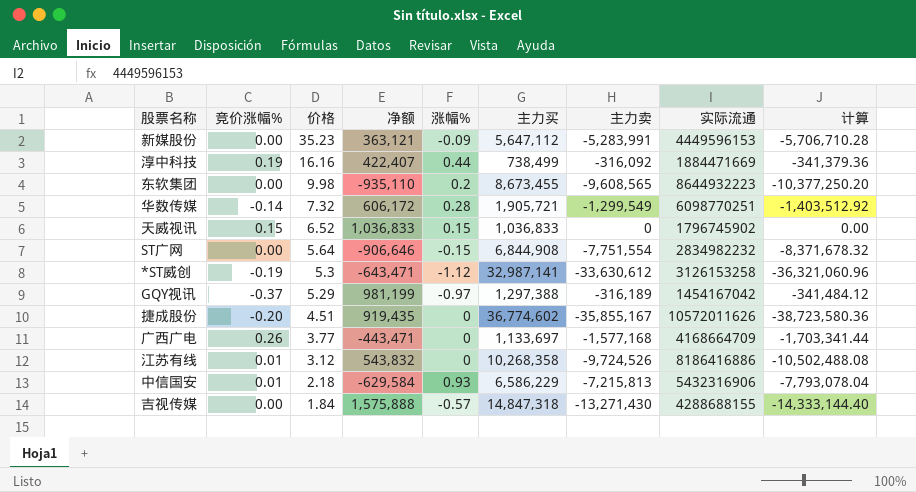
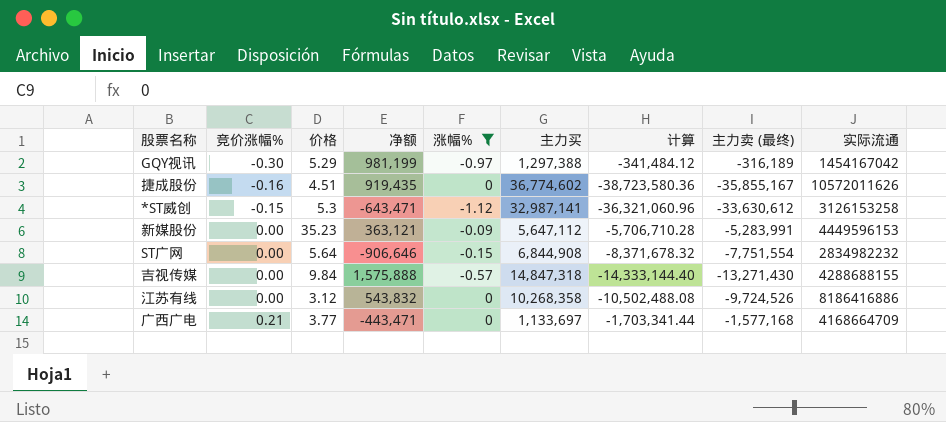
filter: none -> 涨幅% <= 0
row order: 价格 descending -> 竞价涨幅% ascending
column 计算 | position: 9 -> 7
column name: 主力卖 -> 主力卖 (最终)
GQY视讯 | 竞价涨幅%: -0.37 -> -0.30
捷成股份 | 竞价涨幅%: -0.20 -> -0.16
*ST威创 | 竞价涨幅%: -0.19 -> -0.15
吉视传媒 | 价格: 1.84 -> 9.84
江苏有线 | 竞价涨幅%: 0.01 -> 0.00
广西广电 | 竞价涨幅%: 0.26 -> 0.21

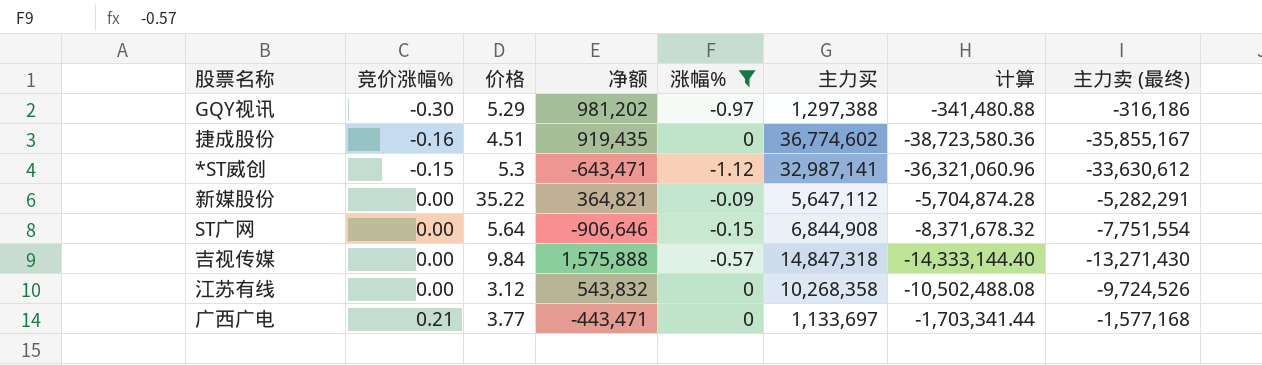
column 实际流通 | position: 9 -> none
GQY视讯 | 净额: 981,199 -> 981,202
GQY视讯 | 计算: -341,484.12 -> -341,480.88
GQY视讯 | 主力卖 (最终): -316,189 -> -316,186
新媒股份 | 价格: 35.23 -> 35.22
新媒股份 | 净额: 363,121 -> 364,821
新媒股份 | 计算: -5,706,710.28 -> -5,704,874.28
新媒股份 | 主力卖 (最终): -5,283,991 -> -5,282,291

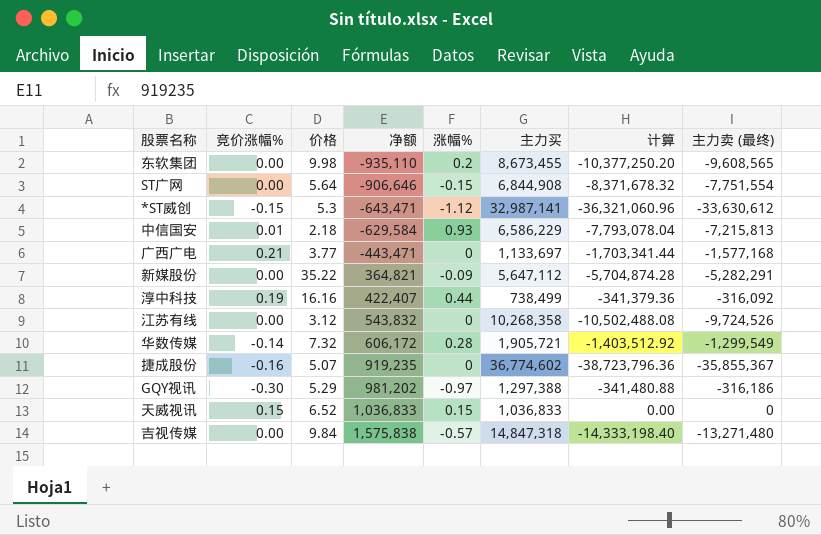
filter: 涨幅% <= 0 -> none
row order: 竞价涨幅% ascending -> 净额 ascending
捷成股份 | 价格: 4.51 -> 5.07
捷成股份 | 净额: 919,435 -> 919,235
捷成股份 | 计算: -38,723,580.36 -> -38,723,796.36
捷成股份 | 主力卖 (最终): -35,855,167 -> -35,855,367
吉视传媒 | 净额: 1,575,888 -> 1,575,838
吉视传媒 | 计算: -14,333,144.40 -> -14,333,198.40
吉视传媒 | 主力卖 (最终): -13,271,430 -> -13,271,480

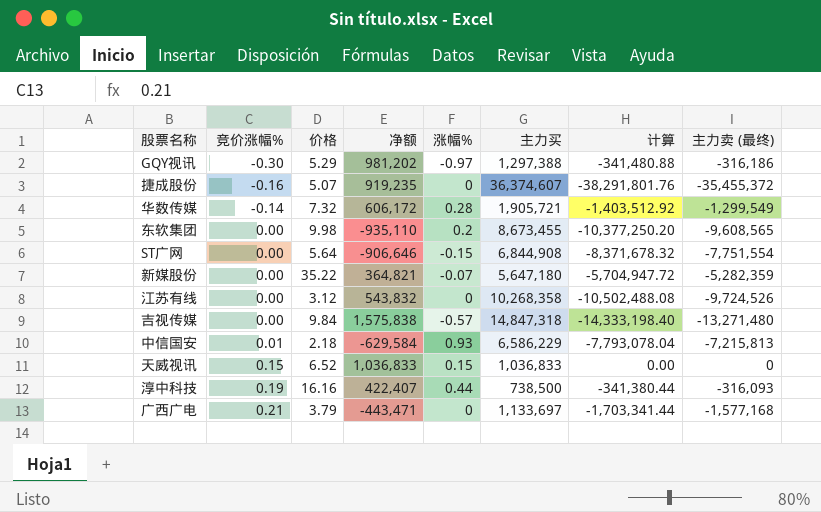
row order: 净额 ascending -> 竞价涨幅% ascending
row *ST威创: -0.15 | 5.3 | -643,471 | -1.12 | 32,987,141 | -36,321,060.96 | -33,630,612 -> none
捷成股份 | 主力买: 36,774,602 -> 36,374,607
捷成股份 | 计算: -38,723,796.36 -> -38,291,801.76
捷成股份 | 主力卖 (最终): -35,855,367 -> -35,455,372
新媒股份 | 涨幅%: -0.09 -> -0.07
新媒股份 | 主力买: 5,647,112 -> 5,647,180
新媒股份 | 计算: -5,704,874.28 -> -5,704,947.72
新媒股份 | 主力卖 (最终): -5,282,291 -> -5,282,359
淳中科技 | 主力买: 738,499 -> 738,500
淳中科技 | 计算: -341,379.36 -> -341,380.44
淳中科技 | 主力卖 (最终): -316,092 -> -316,093
广西广电 | 价格: 3.77 -> 3.79

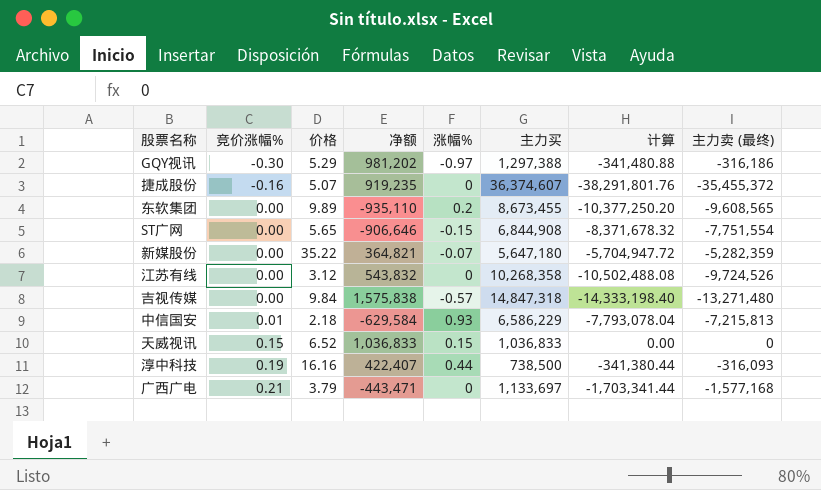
row 华数传媒: -0.14 | 7.32 | 606,172 | 0.28 | 1,905,721 | -1,403,512.92 | -1,299,549 -> none
东软集团 | 价格: 9.98 -> 9.89
ST广网 | 价格: 5.64 -> 5.65

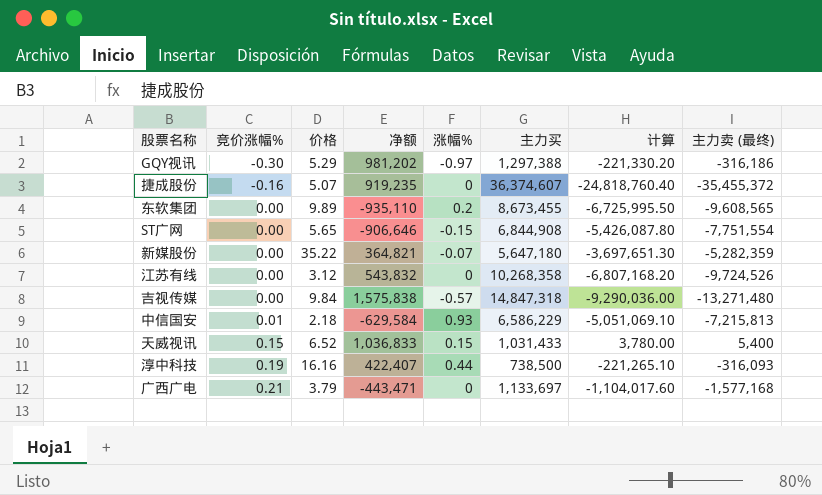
column 计算 | formula: [主力卖 (最终)] * 1.08 -> [主力卖 (最终)] * 0.7
天威视讯 | 主力买: 1,036,833 -> 1,031,433
天威视讯 | 主力卖 (最终): 0 -> 5,400

